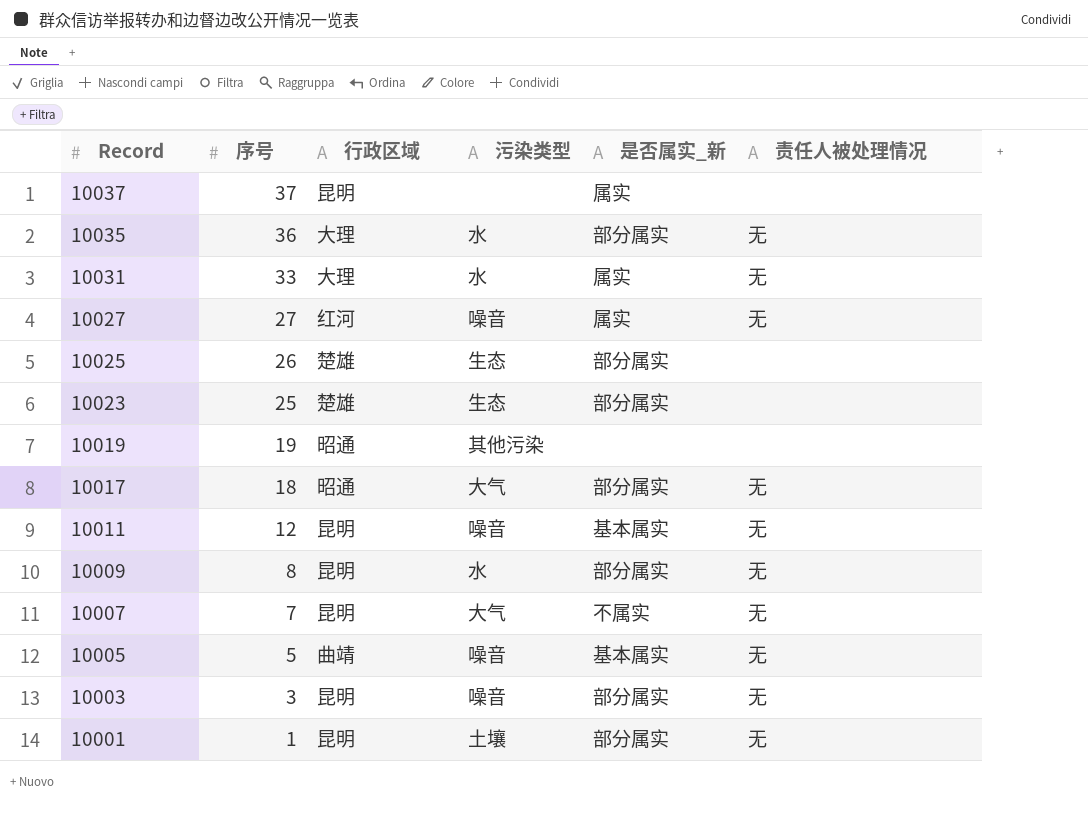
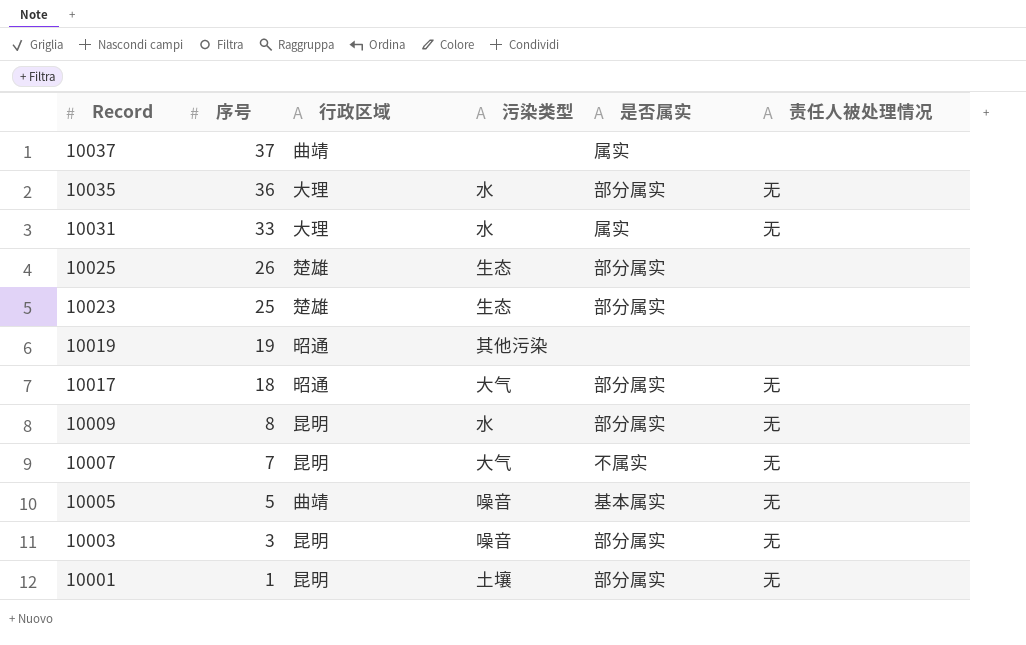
column name: 是否属实_新 -> 是否属实
row 10027: 27 | 红河 | 噪音 | 属实 | 无 -> none
row 10011: 12 | 昆明 | 噪音 | 基本属实 | 无 -> none
10037 | 行政区域: 昆明 -> 曲靖

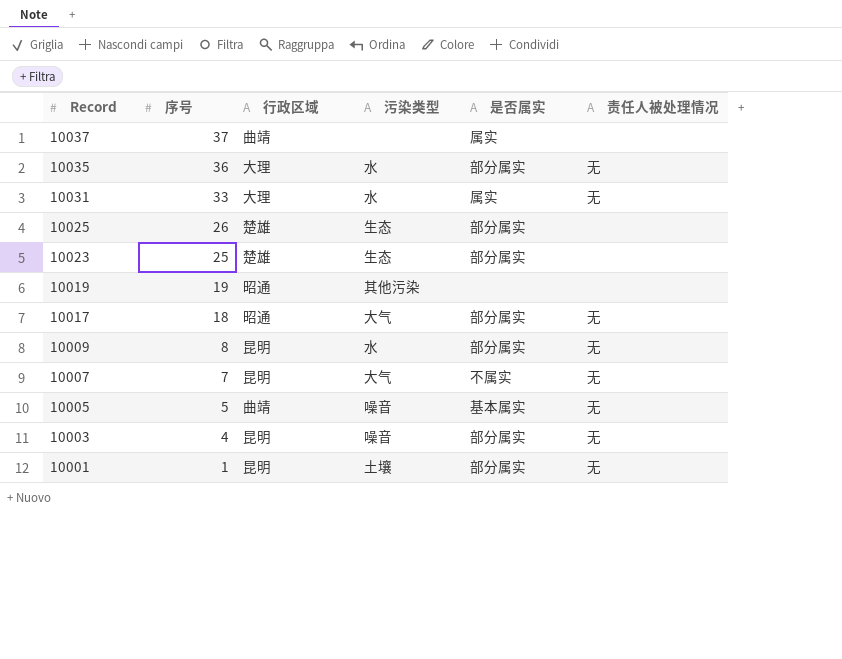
10003 | 序号: 3 -> 4

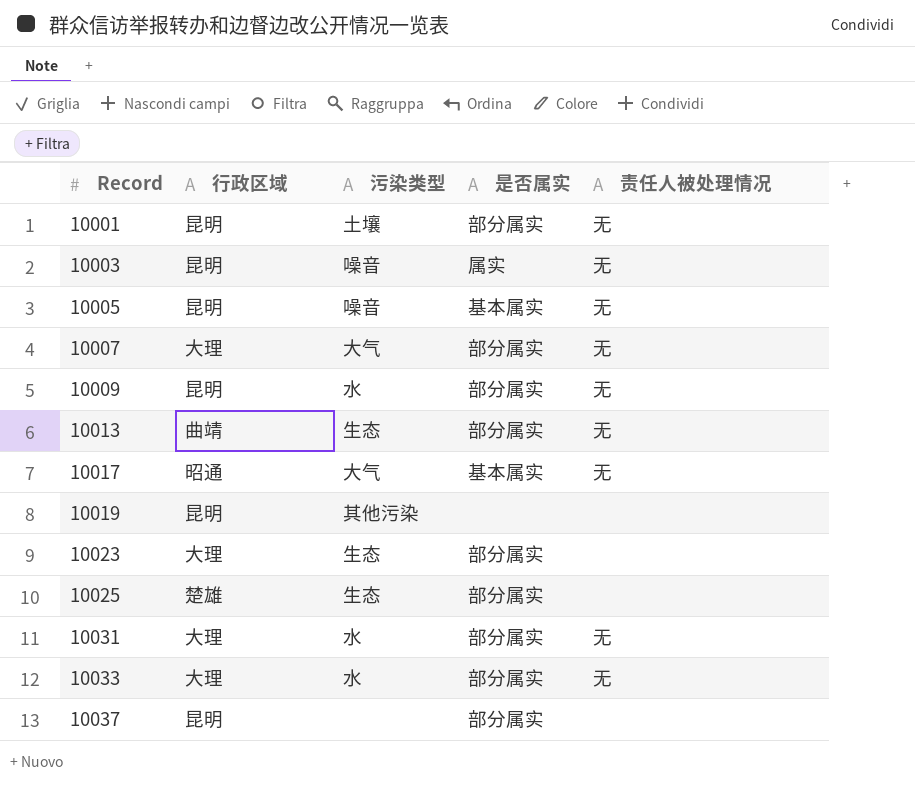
row order: Record descending -> Record ascending
column 序号 | position: 2 -> none
row 10035: 36 | 大理 | 水 | 部分属实 | 无 -> none
10003 | 是否属实: 部分属实 -> 属实
10005 | 行政区域: 曲靖 -> 昆明
10007 | 行政区域: 昆明 -> 大理
10007 | 是否属实: 不属实 -> 部分属实
row 10013: none -> 曲靖 | 生态 | 部分属实 | 无
10017 | 是否属实: 部分属实 -> 基本属实
10019 | 行政区域: 昭通 -> 昆明
10023 | 行政区域: 楚雄 -> 大理
10031 | 是否属实: 属实 -> 部分属实
row 10033: none -> 大理 | 水 | 部分属实 | 无
10037 | 行政区域: 曲靖 -> 昆明
10037 | 是否属实: 属实 -> 部分属实

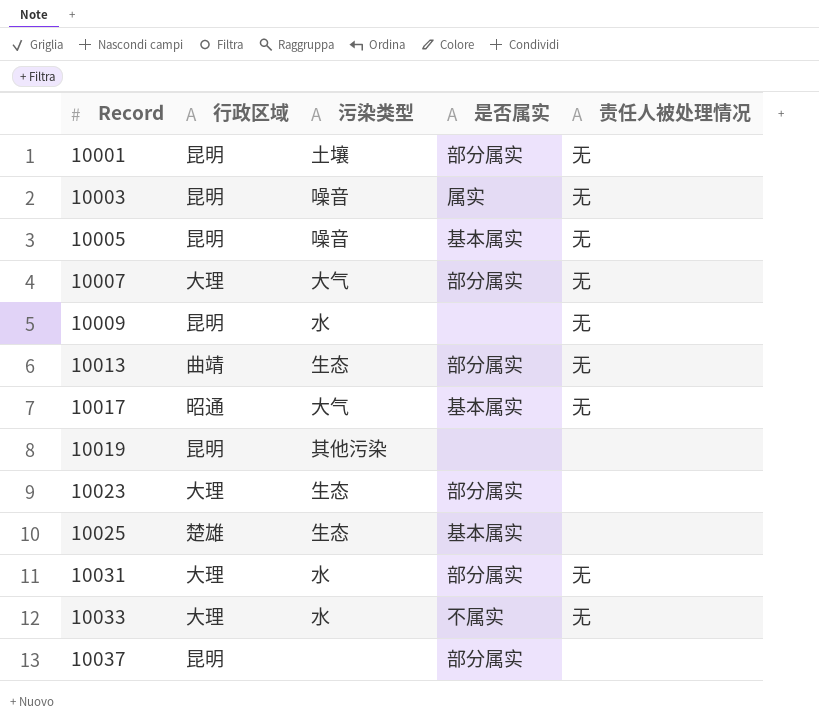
10009 | 是否属实: 部分属实 -> none
10025 | 是否属实: 部分属实 -> 基本属实
10033 | 是否属实: 部分属实 -> 不属实

